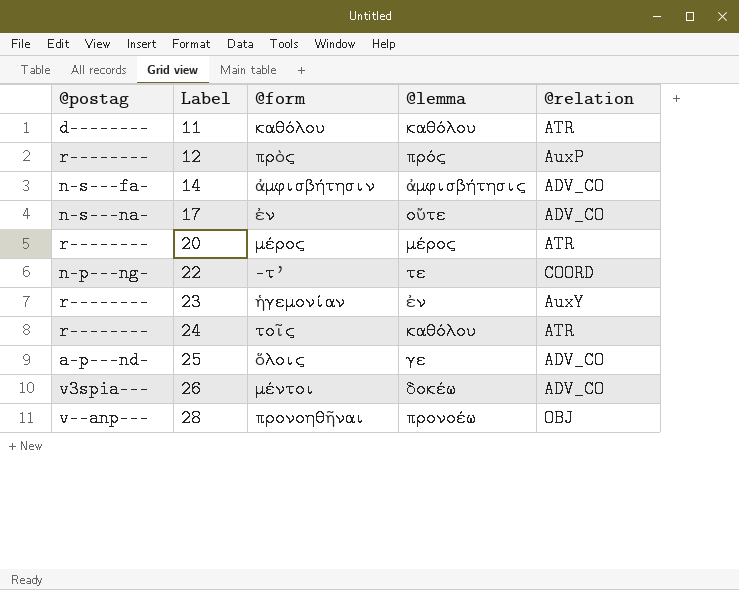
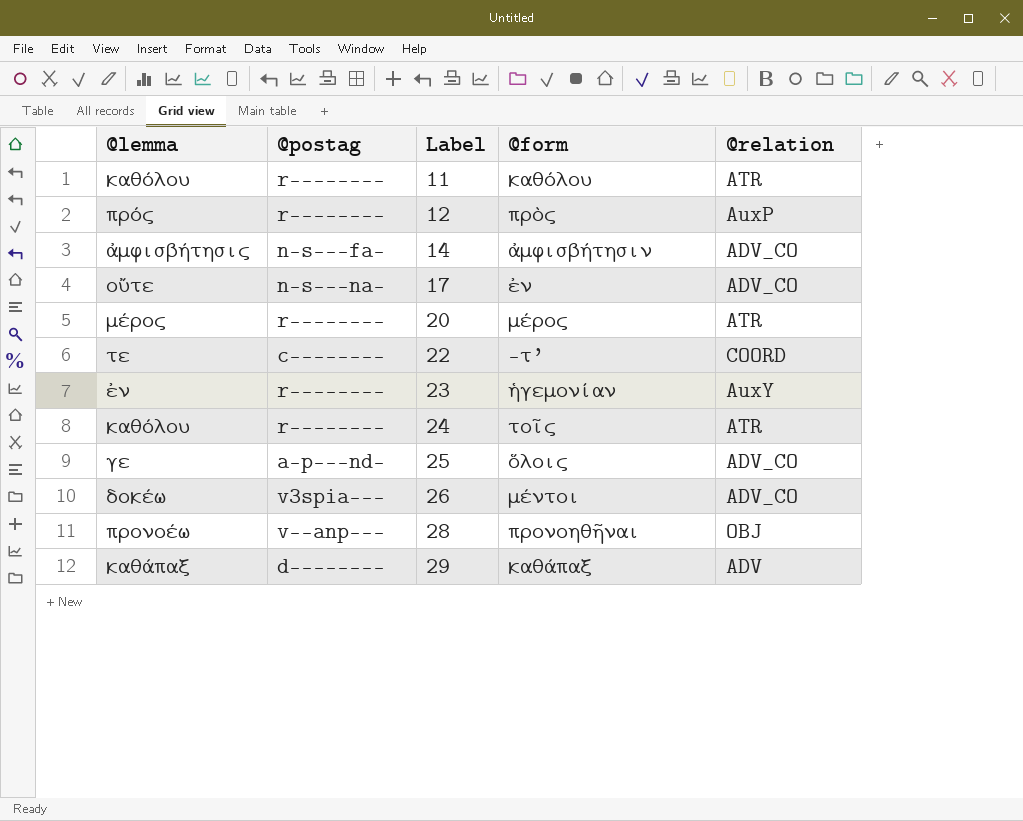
column @lemma | position: 4 -> 1
11 | @postag: d-------- -> r--------
22 | @postag: n-p---ng- -> c--------
row 29: none -> καθάπαξ | d-------- | καθάπαξ | ADV

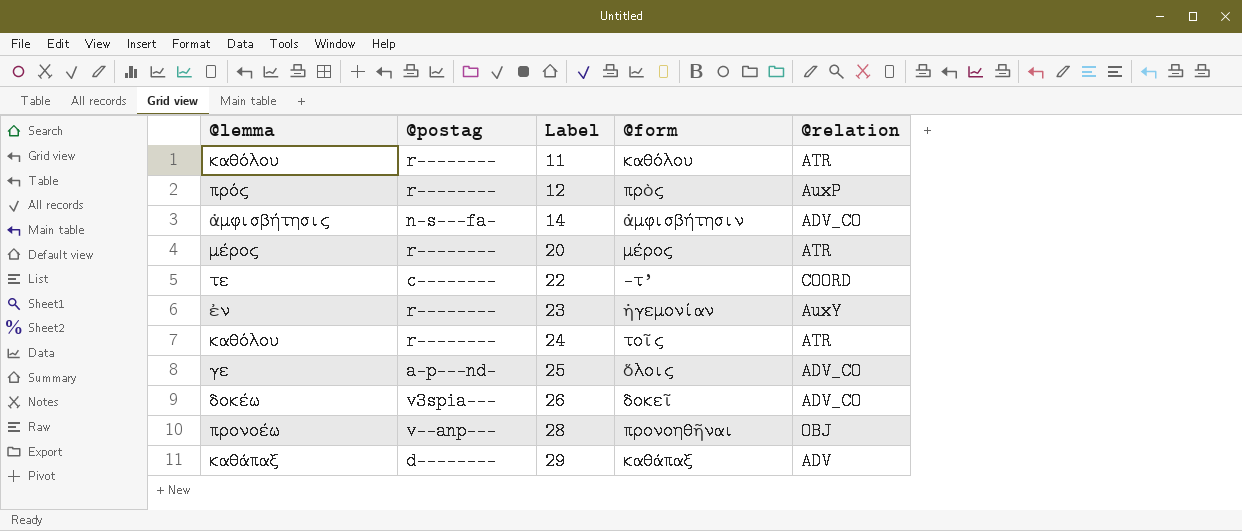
row 17: οὔτε | n-s---na- | ἐν | ADV_CO -> none
26 | @form: μέντοι -> δοκεῖ

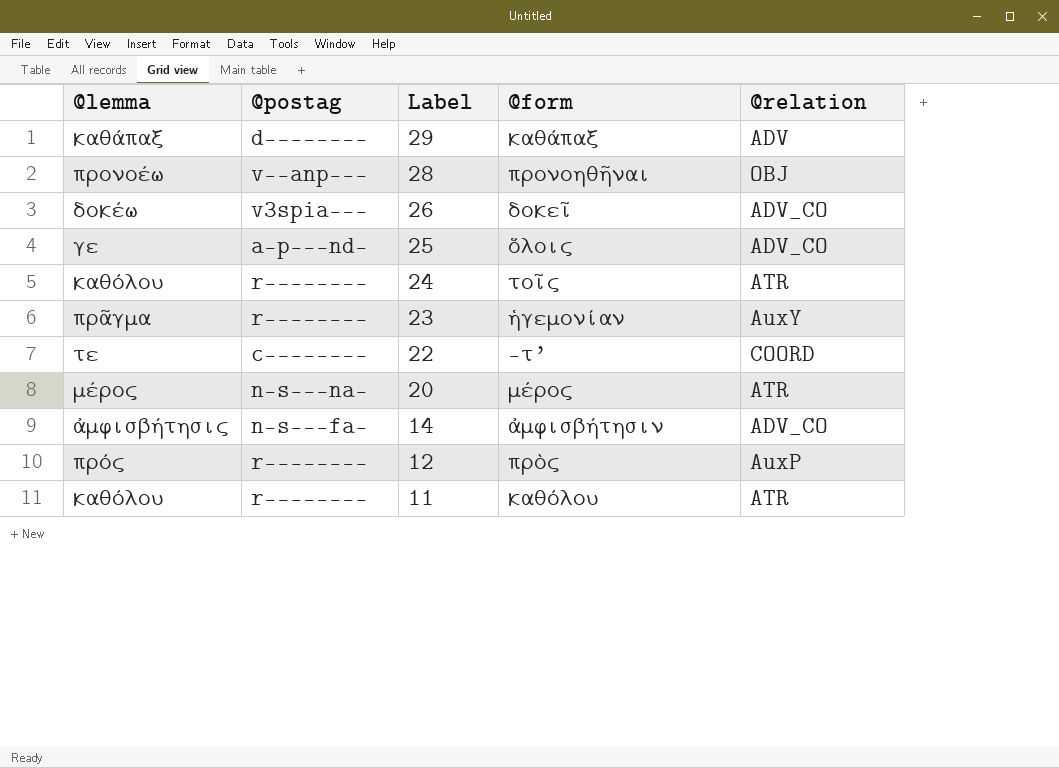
row order: Label ascending -> Label descending
23 | @lemma: ἐν -> πρᾶγμα
20 | @postag: r-------- -> n-s---na-

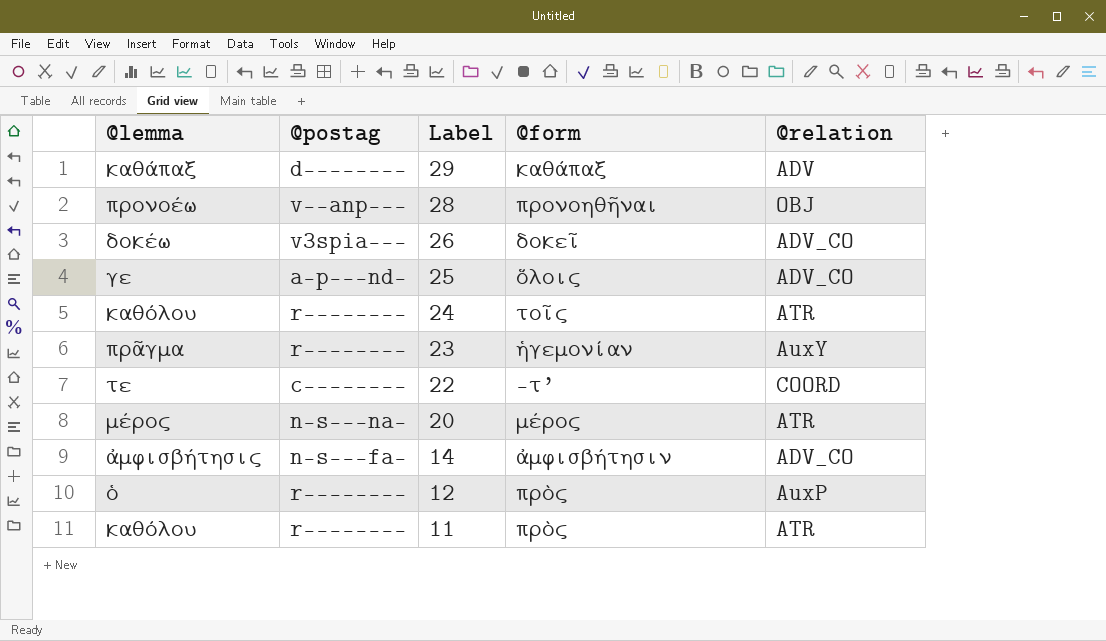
12 | @lemma: πρός -> ὁ
11 | @form: καθόλου -> πρὸς

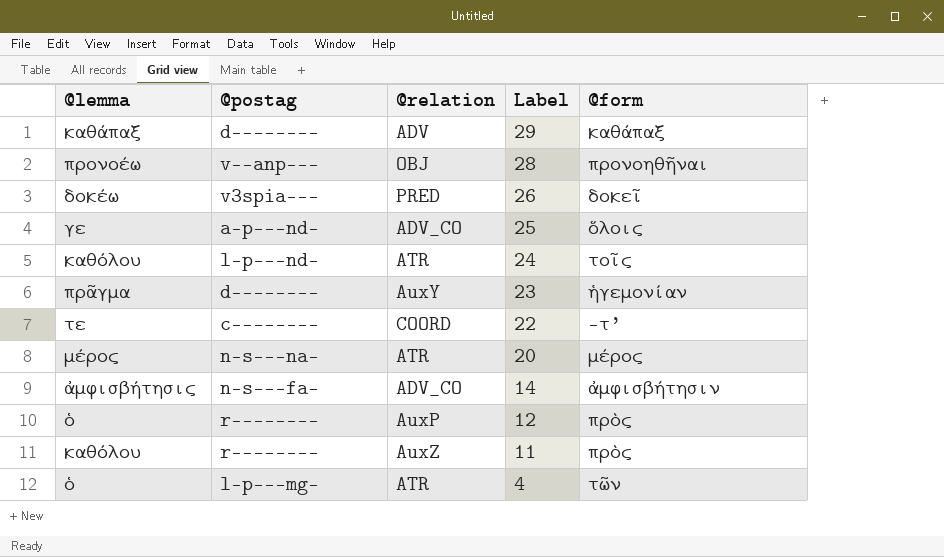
column @relation | position: 5 -> 3
26 | @relation: ADV_CO -> PRED
24 | @postag: r-------- -> l-p---nd-
23 | @postag: r-------- -> d--------
11 | @relation: ATR -> AuxZ
row 4: none -> ὁ | l-p---mg- | ATR | τῶν

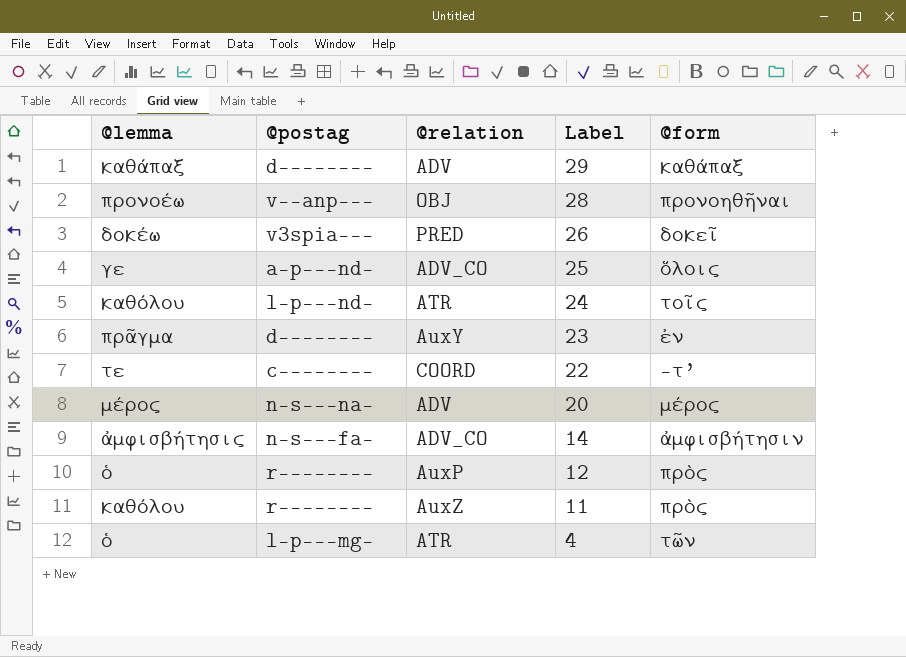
23 | @form: ἡγεμονίαν -> ἐν
20 | @relation: ATR -> ADV

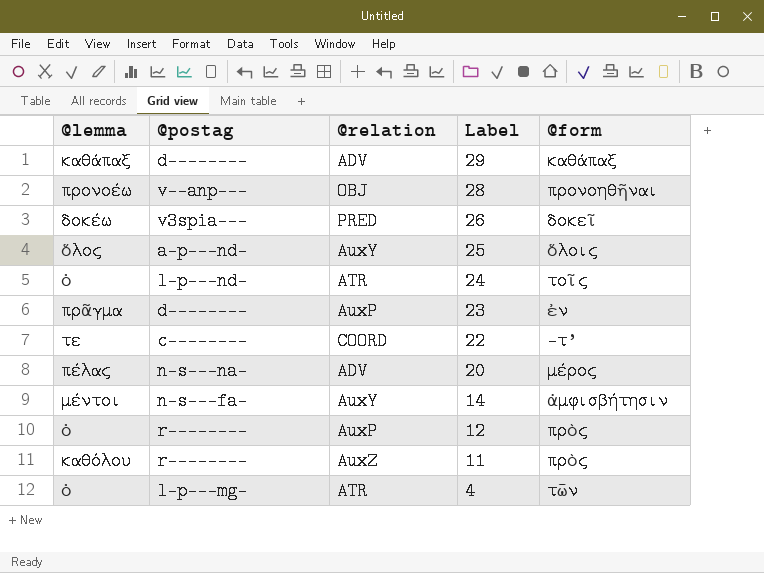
25 | @lemma: γε -> ὅλος
25 | @relation: ADV_CO -> AuxY
24 | @lemma: καθόλου -> ὁ
23 | @relation: AuxY -> AuxP
20 | @lemma: μέρος -> πέλας
14 | @lemma: ἀμφισβήτησις -> μέντοι
14 | @relation: ADV_CO -> AuxY

